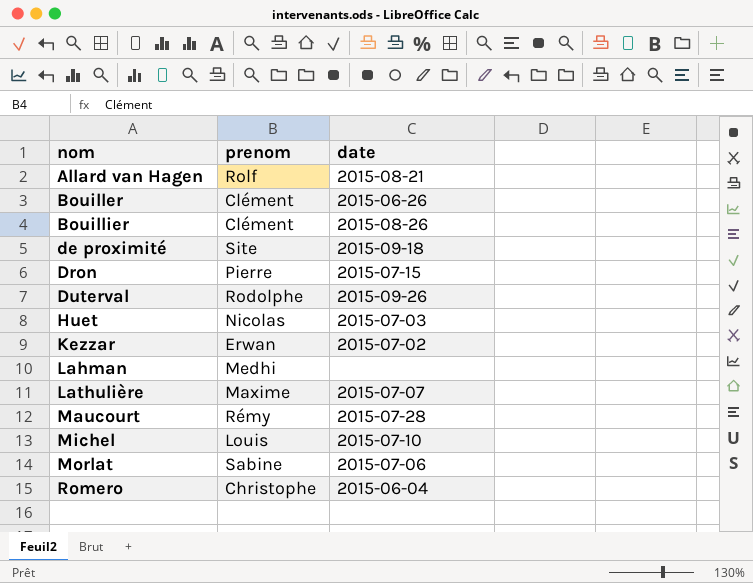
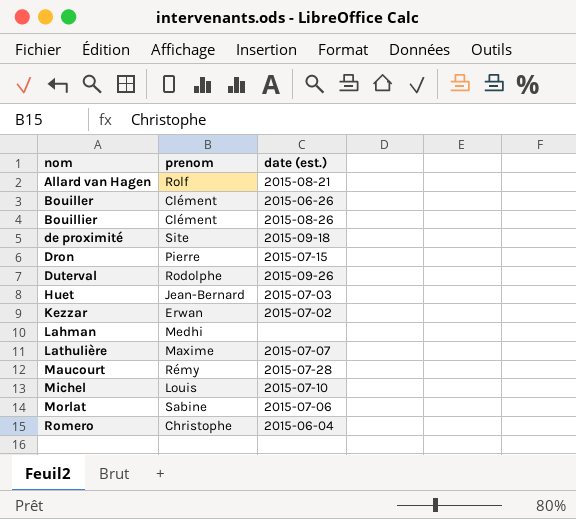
column name: date -> date (est.)
Huet | prenom: Nicolas -> Jean-Bernard

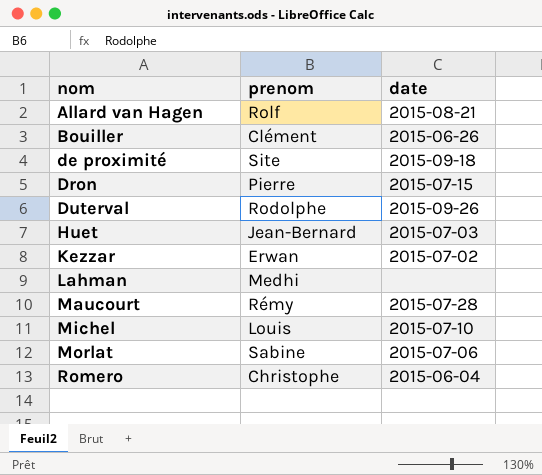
column name: date (est.) -> date
row Bouillier: Clément | 2015-08-26 -> none
row Lathulière: Maxime | 2015-07-07 -> none

